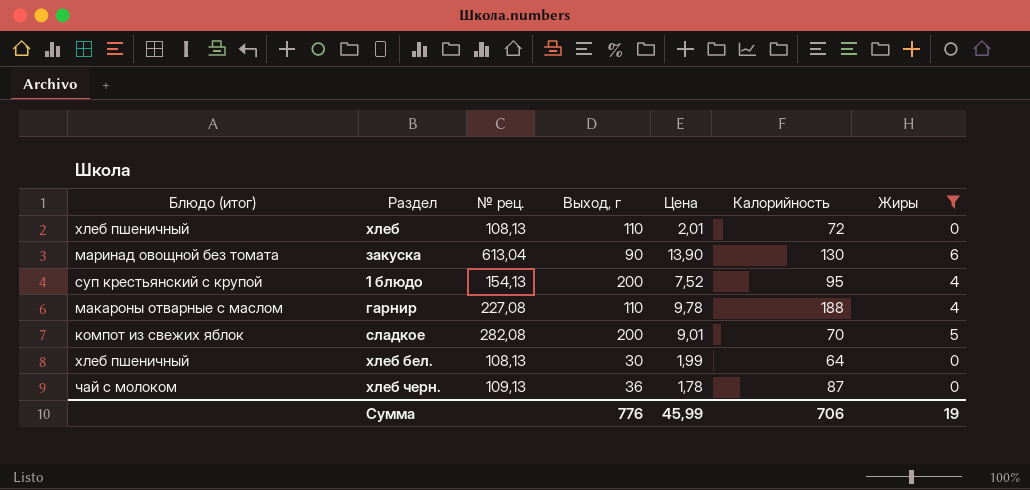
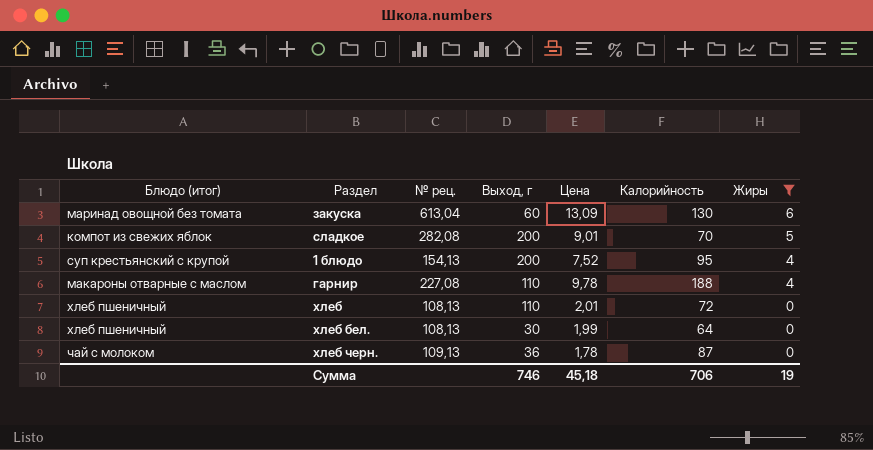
row order: none -> Жиры descending
закуска | Выход, г: 90 -> 60
закуска | Цена: 13,90 -> 13,09
Сумма | Выход, г: 776 -> 746
Сумма | Цена: 45,99 -> 45,18

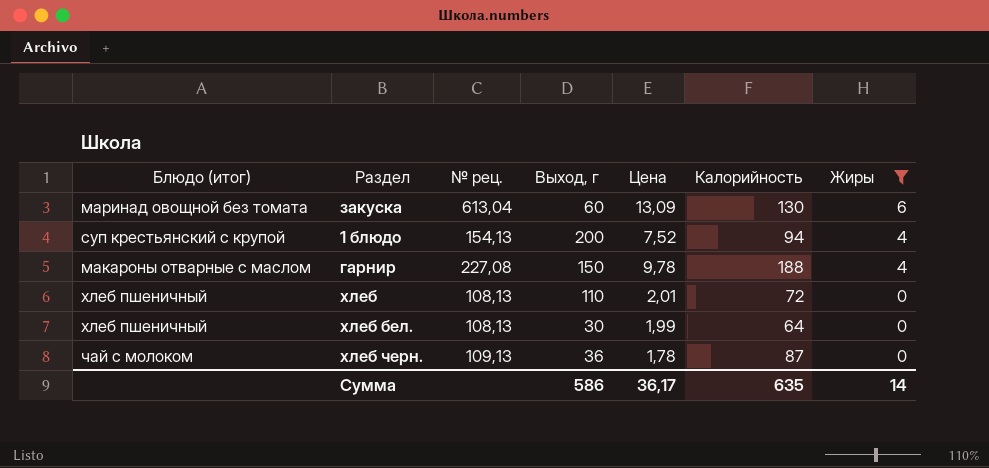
row сладкое: компот из свежих яблок | 282,08 | 200 | 9,01 | 70 | 5 -> none
1 блюдо | Калорийность: 95 -> 94
гарнир | Выход, г: 110 -> 150
Сумма | Выход, г: 746 -> 586
Сумма | Цена: 45,18 -> 36,17
Сумма | Калорийность: 706 -> 635
Сумма | Жиры: 19 -> 14

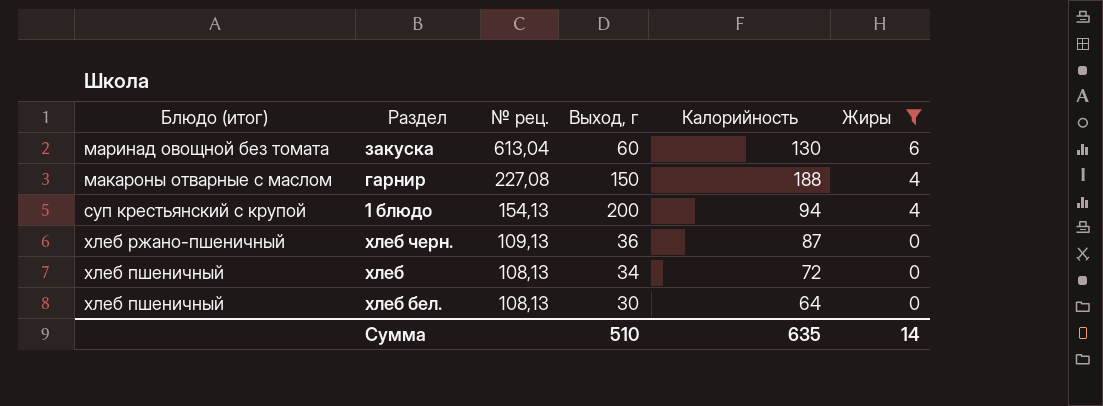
row order: Жиры descending -> № рец. descending
column Цена | position: 5 -> none
хлеб черн. | Блюдо (итог): чай с молоком -> хлеб ржано-пшеничный
хлеб | Выход, г: 110 -> 34
Сумма | Выход, г: 586 -> 510

